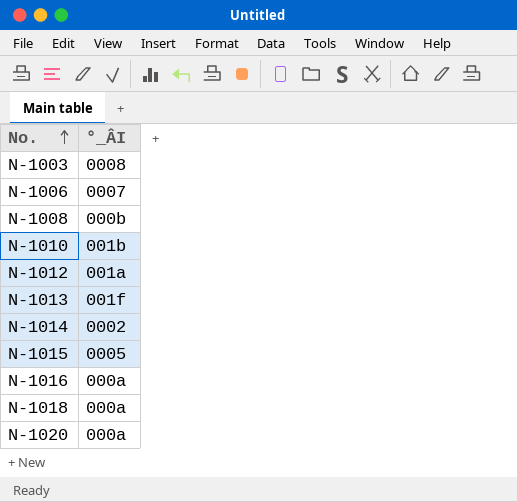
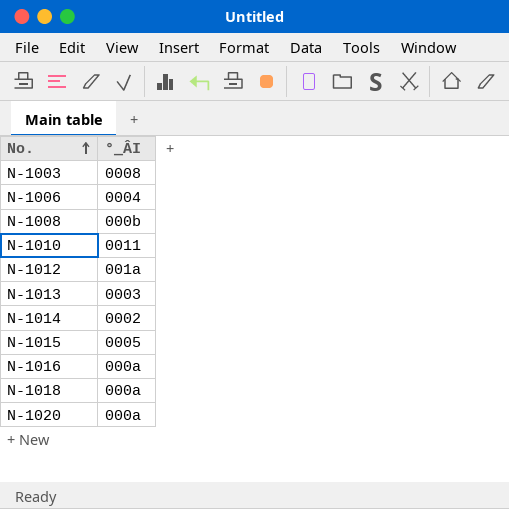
N-1006 | °_ÂI: 0007 -> 0004
N-1010 | °_ÂI: 001b -> 0011
N-1013 | °_ÂI: 001f -> 0003

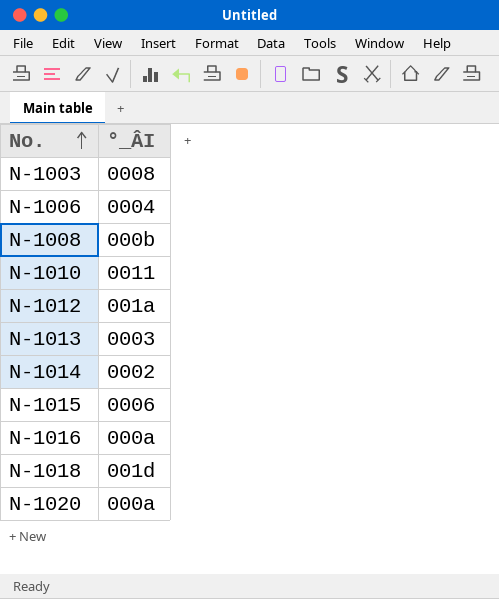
N-1015 | °_ÂI: 0005 -> 0006
N-1018 | °_ÂI: 000a -> 001d

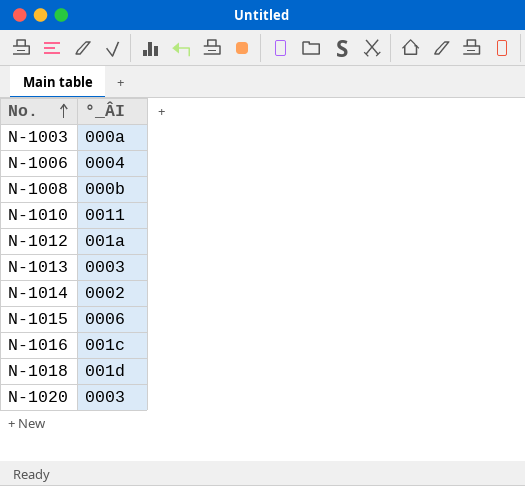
N-1003 | °_ÂI: 0008 -> 000a
N-1016 | °_ÂI: 000a -> 001c
N-1020 | °_ÂI: 000a -> 0003

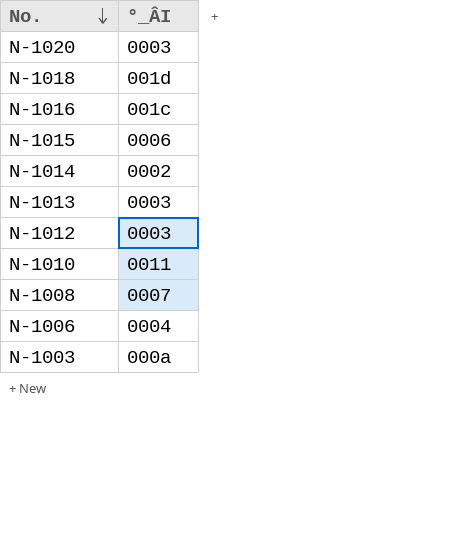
row order: No. ascending -> No. descending
N-1012 | °_ÂI: 001a -> 0003
N-1008 | °_ÂI: 000b -> 0007

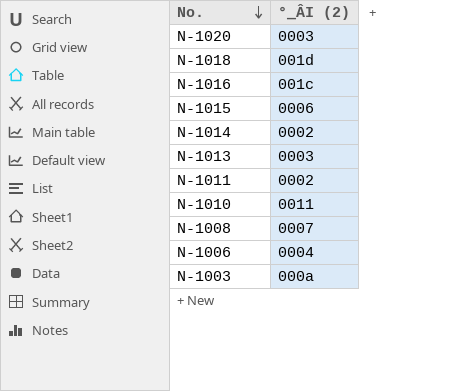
column name: °_ÂI -> °_ÂI (2)
row N-1012: 0003 -> none
row N-1011: none -> 0002

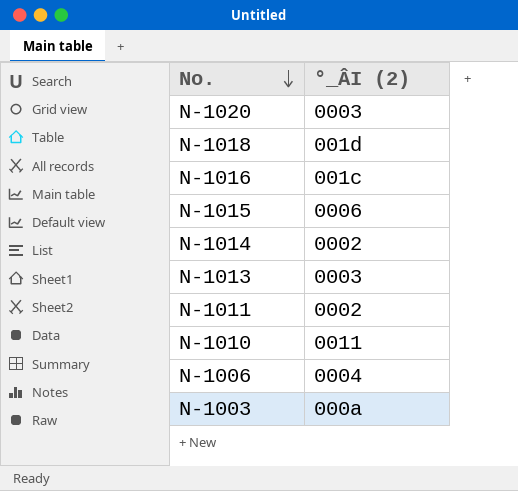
row N-1008: 0007 -> none

